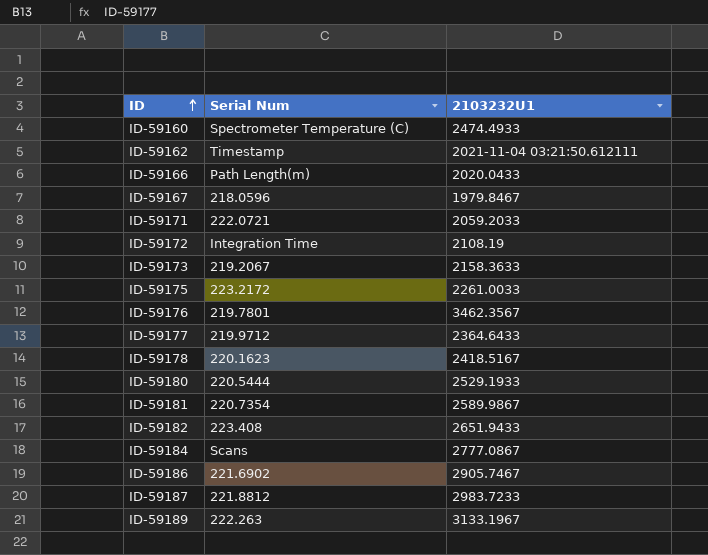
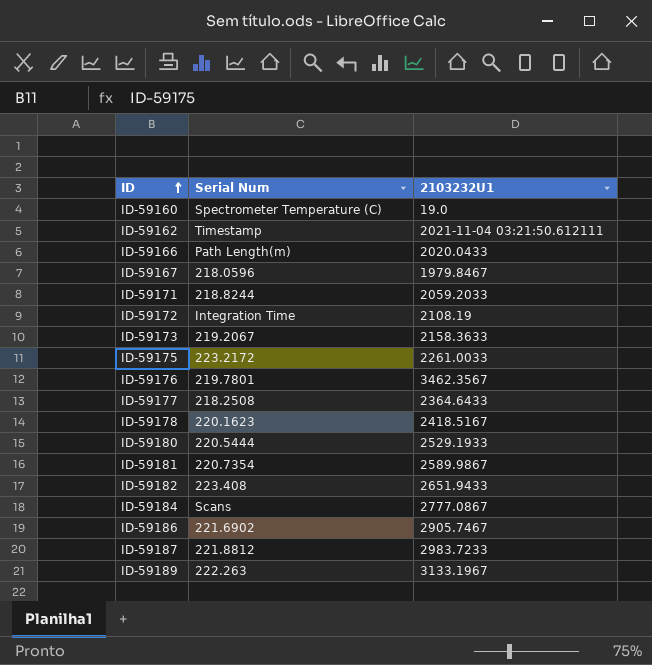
ID-59160 | 2103232U1: 2474.4933 -> 19.0
ID-59171 | Serial Num: 222.0721 -> 218.8244
ID-59177 | Serial Num: 219.9712 -> 218.2508

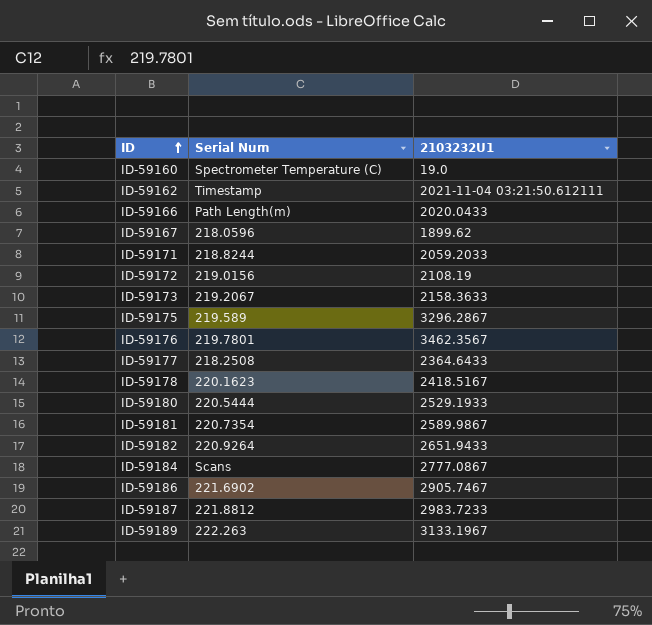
ID-59167 | 2103232U1: 1979.8467 -> 1899.62
ID-59172 | Serial Num: Integration Time -> 219.0156
ID-59175 | Serial Num: 223.2172 -> 219.589
ID-59175 | 2103232U1: 2261.0033 -> 3296.2867
ID-59182 | Serial Num: 223.408 -> 220.9264

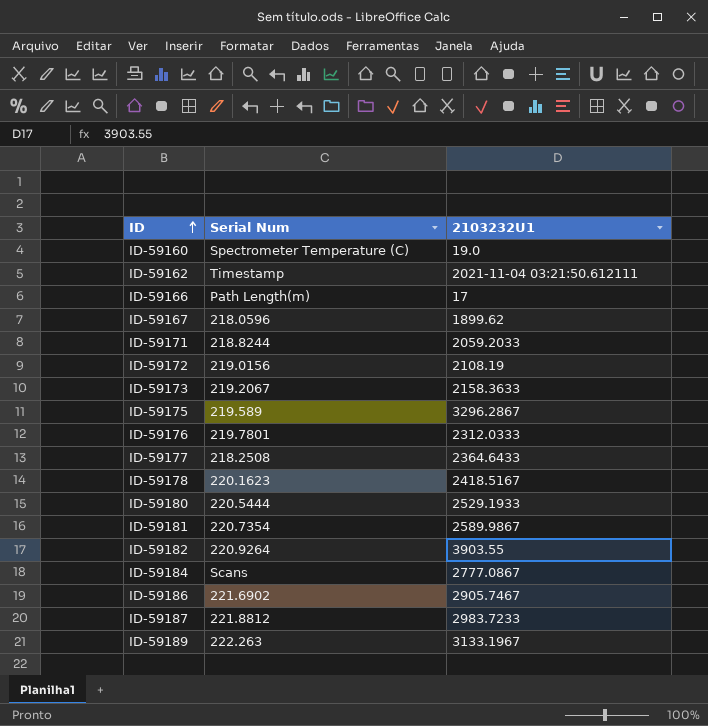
ID-59166 | 2103232U1: 2020.0433 -> 17
ID-59176 | 2103232U1: 3462.3567 -> 2312.0333
ID-59182 | 2103232U1: 2651.9433 -> 3903.55

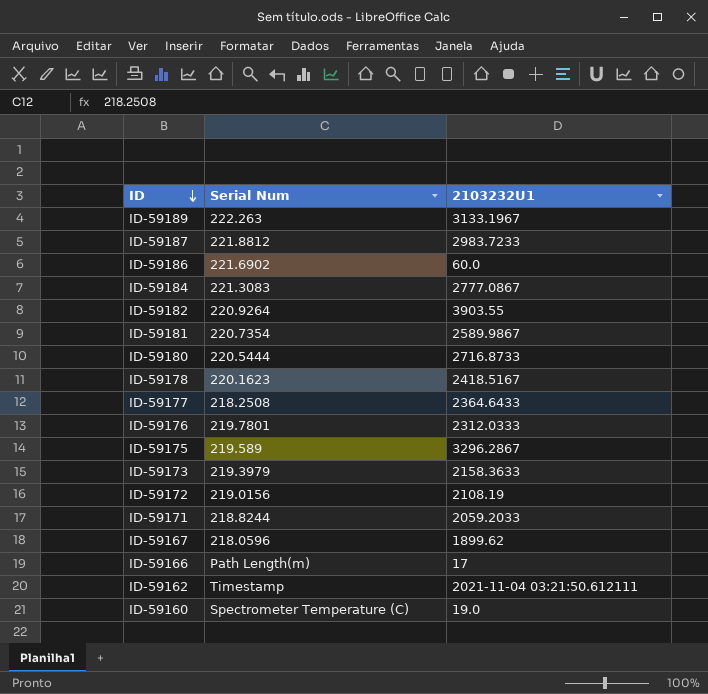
row order: ID ascending -> ID descending
ID-59186 | 2103232U1: 2905.7467 -> 60.0
ID-59184 | Serial Num: Scans -> 221.3083
ID-59180 | 2103232U1: 2529.1933 -> 2716.8733
ID-59173 | Serial Num: 219.2067 -> 219.3979

